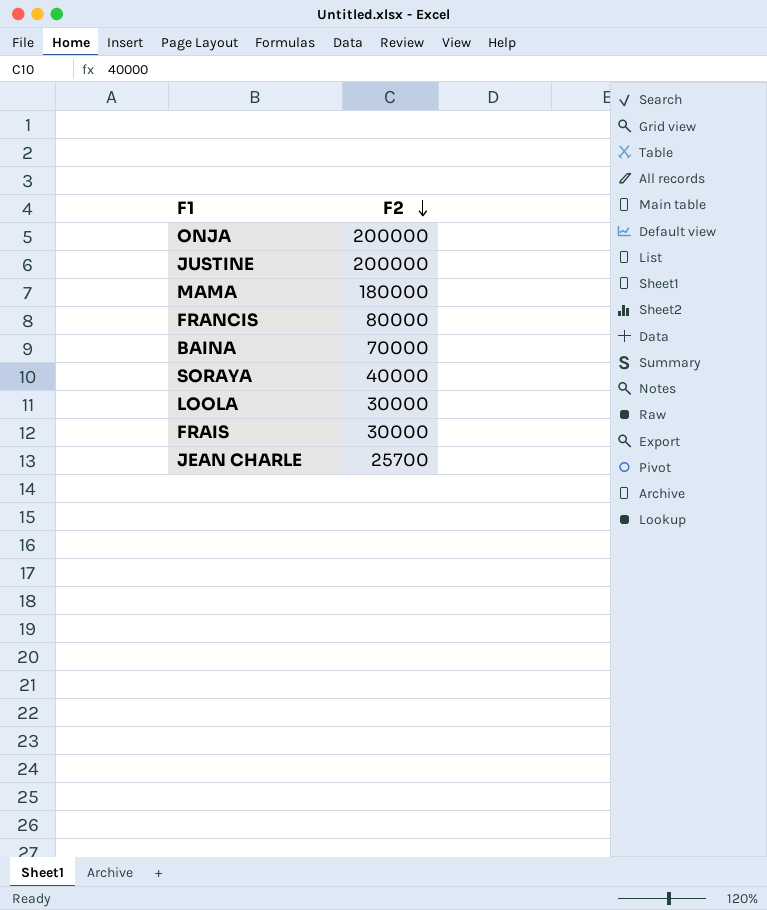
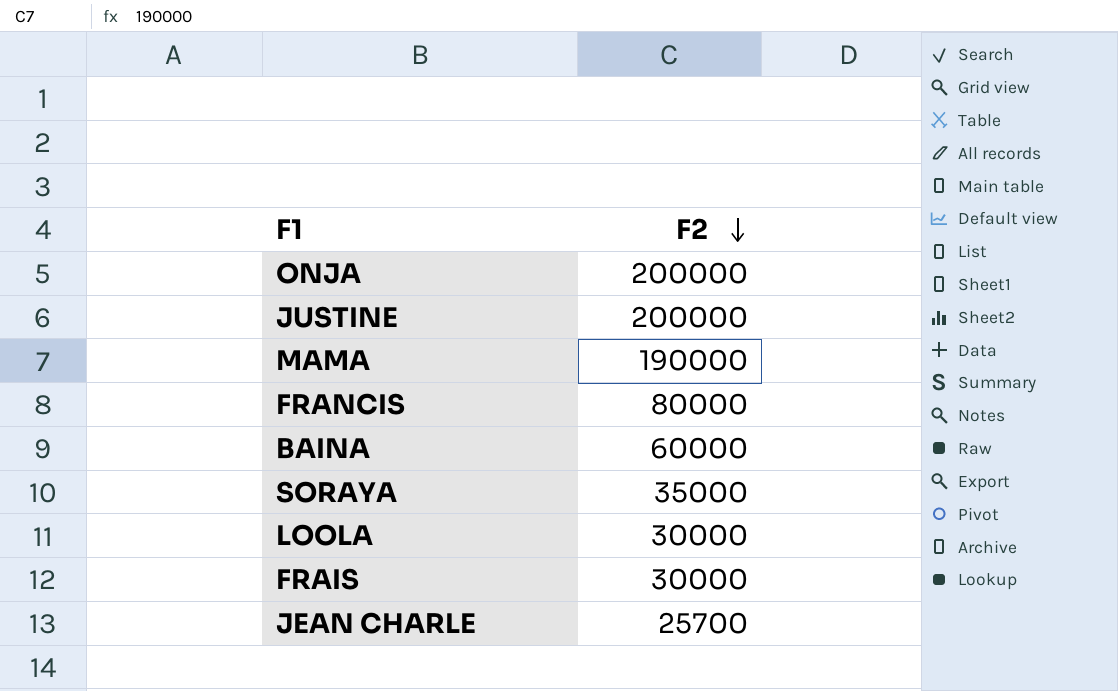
MAMA | F2: 180000 -> 190000
BAINA | F2: 70000 -> 60000
SORAYA | F2: 40000 -> 35000

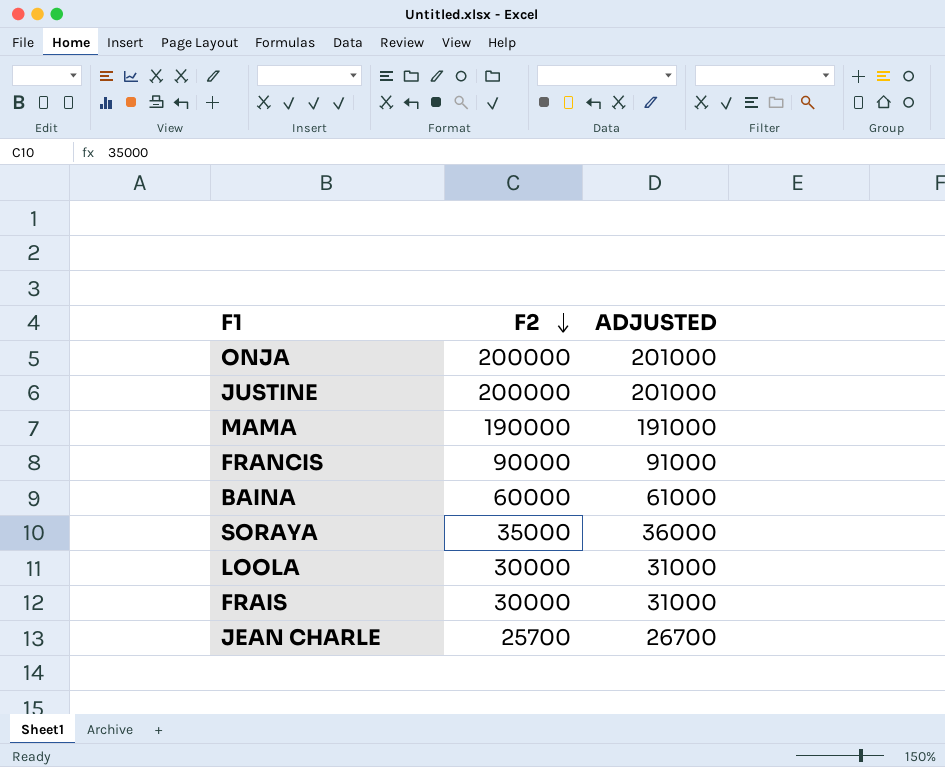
column ADJUSTED | formula: none -> [F2] + 1000
FRANCIS | F2: 80000 -> 90000

